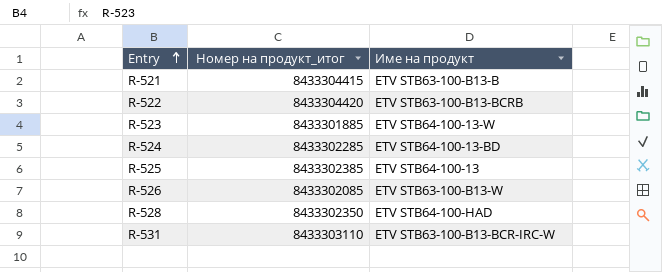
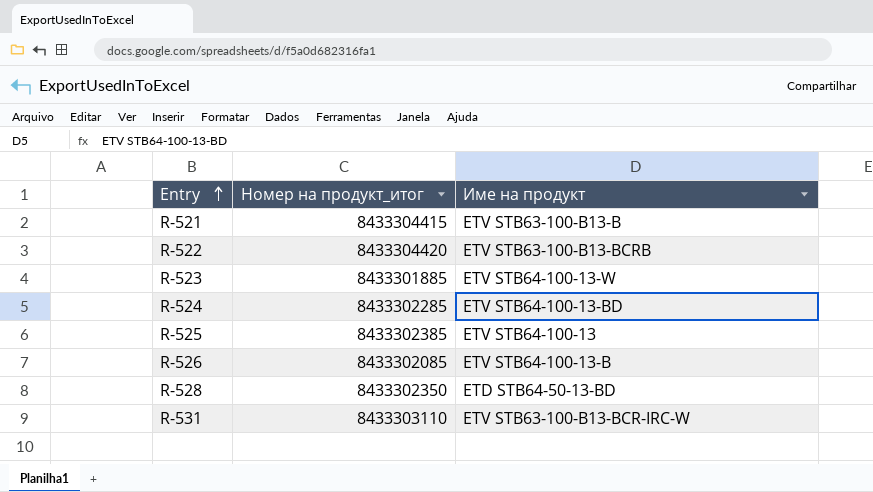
R-526 | Име на продукт: ETV STB63-100-B13-W -> ETV STB64-100-13-B
R-528 | Име на продукт: ETV STB64-100-HAD -> ETD STB64-50-13-BD

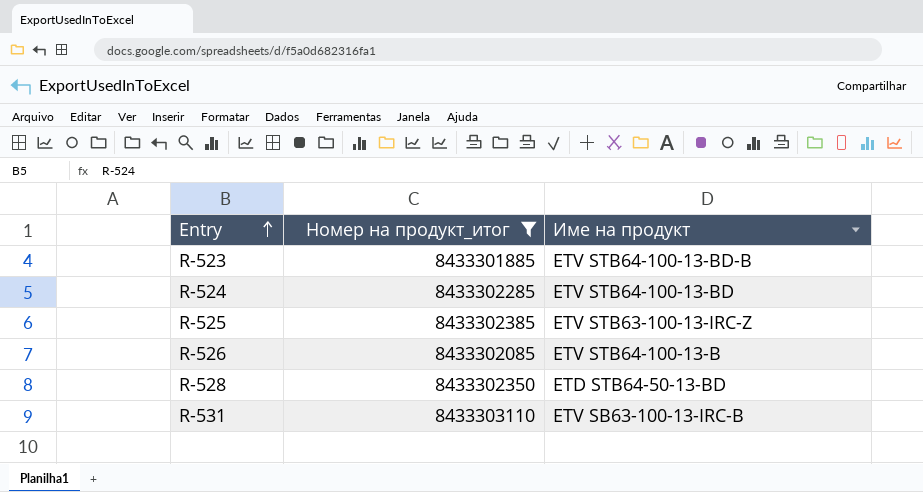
filter: none -> Номер на продукт_итог <= 8433303110
R-523 | Име на продукт: ETV STB64-100-13-W -> ETV STB64-100-13-BD-B
R-525 | Име на продукт: ETV STB64-100-13 -> ETV STB63-100-13-IRC-Z
R-531 | Име на продукт: ETV STB63-100-B13-BCR-IRC-W -> ETV SB63-100-13-IRC-B

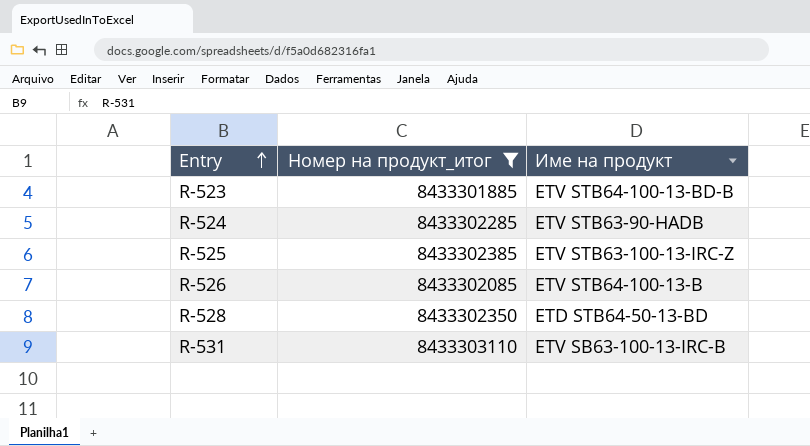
R-524 | Име на продукт: ETV STB64-100-13-BD -> ETV STB63-90-HADB

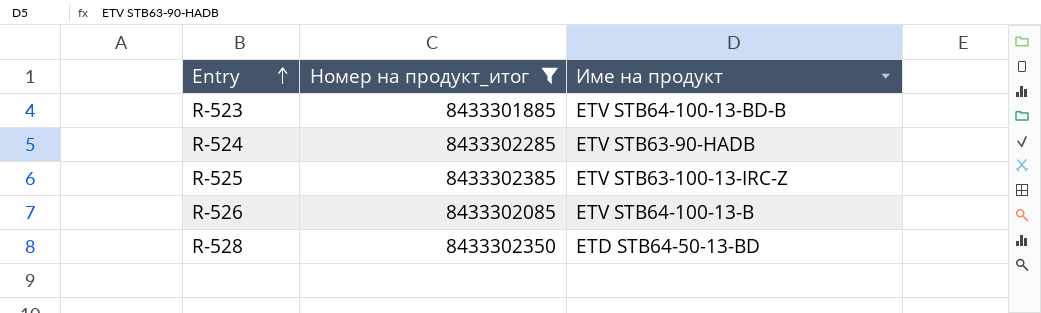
row R-531: 8433303110 | ETV SB63-100-13-IRC-B -> none

